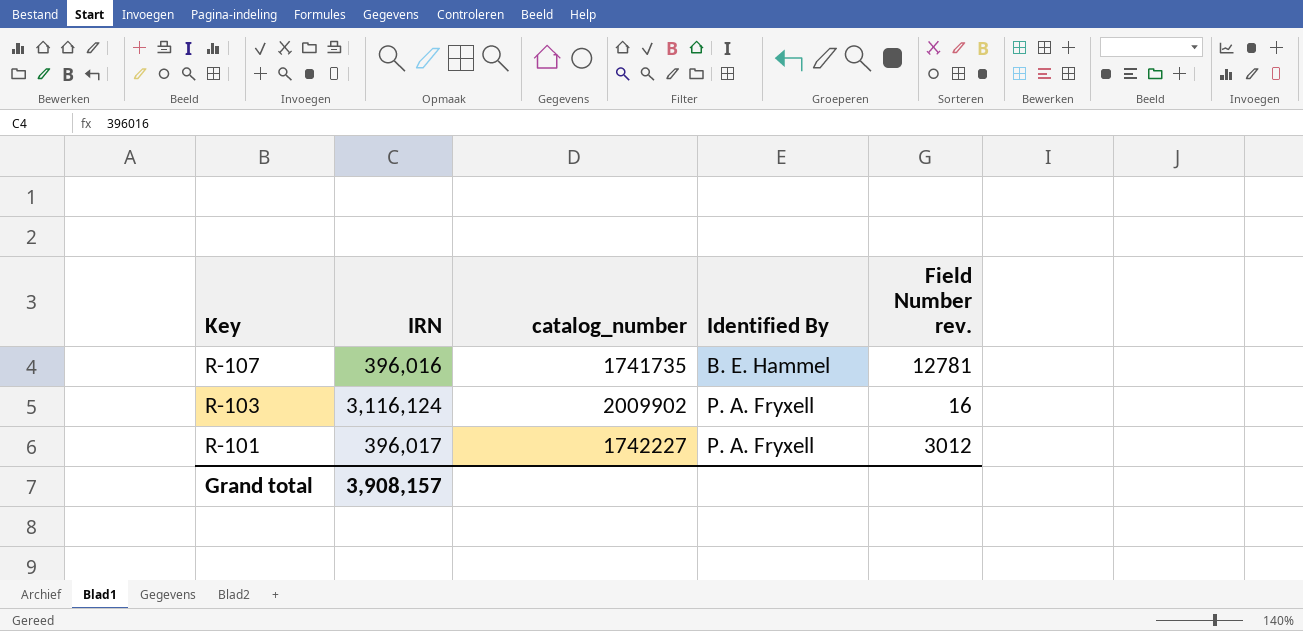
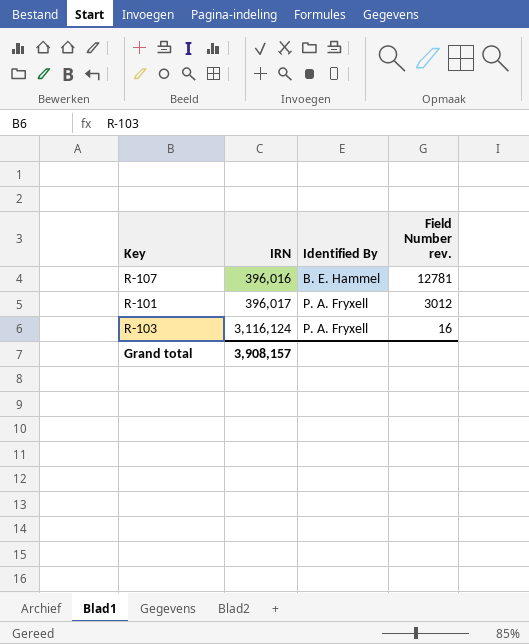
row order: Key descending -> IRN ascending
column catalog_number | position: 3 -> none

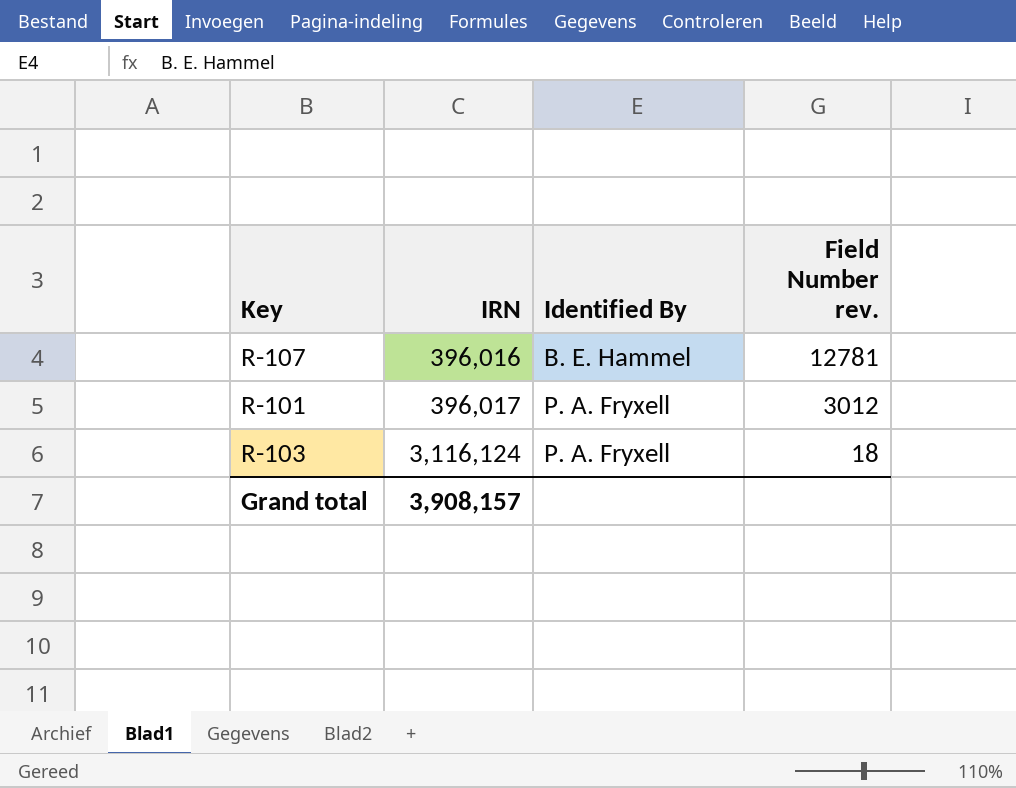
R-103 | Field Number rev.: 16 -> 18

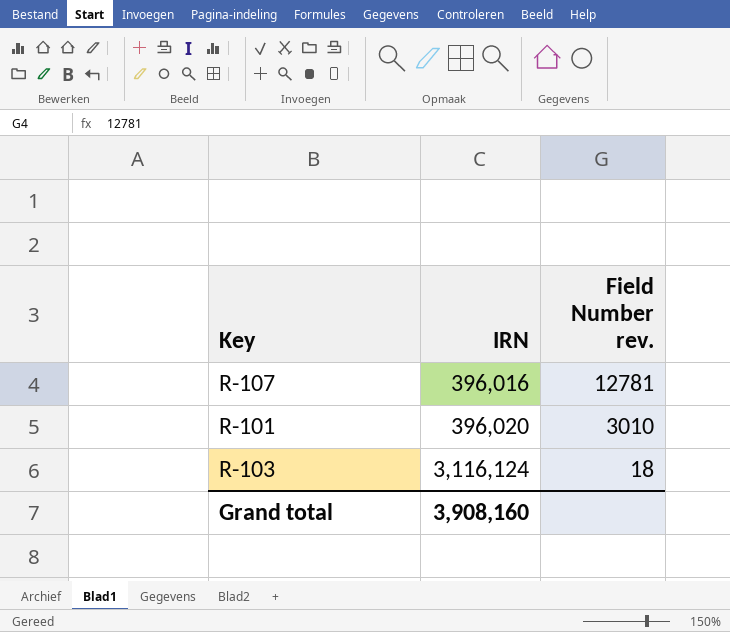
column Identified By | position: 3 -> none
R-101 | IRN: 396,017 -> 396,020
R-101 | Field Number rev.: 3012 -> 3010
Grand total | IRN: 3,908,157 -> 3,908,160

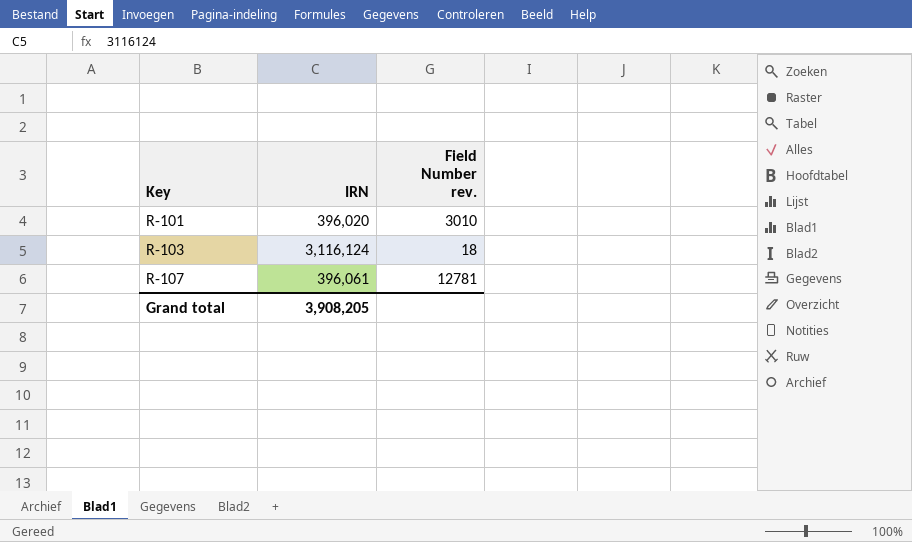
row order: IRN ascending -> Key ascending
R-107 | IRN: 396,016 -> 396,061
Grand total | IRN: 3,908,160 -> 3,908,205

